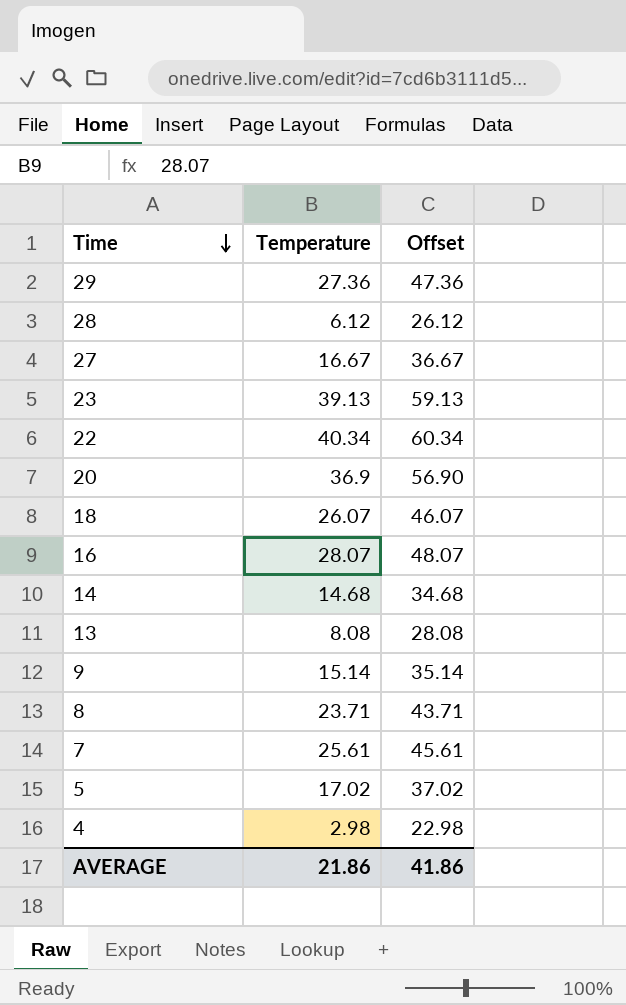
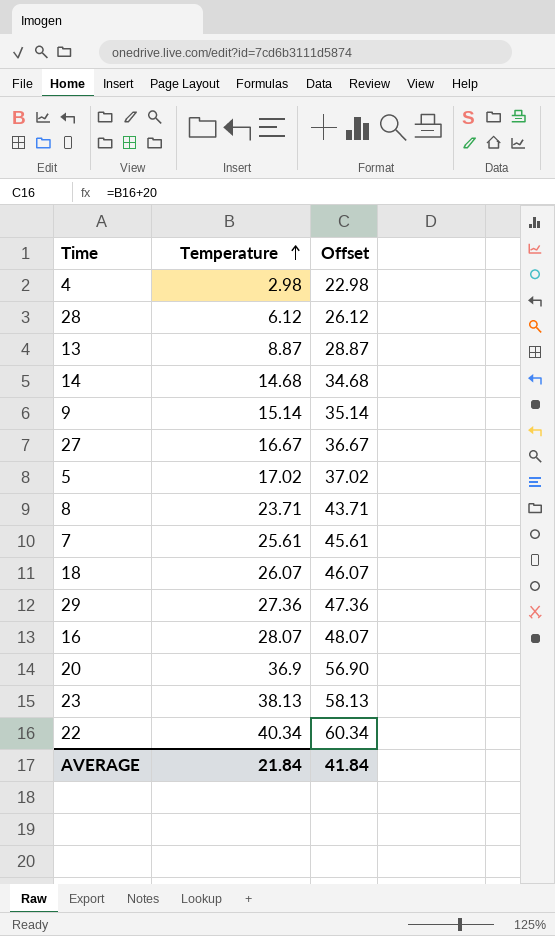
row order: Time descending -> Temperature ascending
13 | Temperature: 8.08 -> 8.87
13 | Offset: 28.08 -> 28.87
23 | Temperature: 39.13 -> 38.13
23 | Offset: 59.13 -> 58.13
AVERAGE | Temperature: 21.86 -> 21.84
AVERAGE | Offset: 41.86 -> 41.84

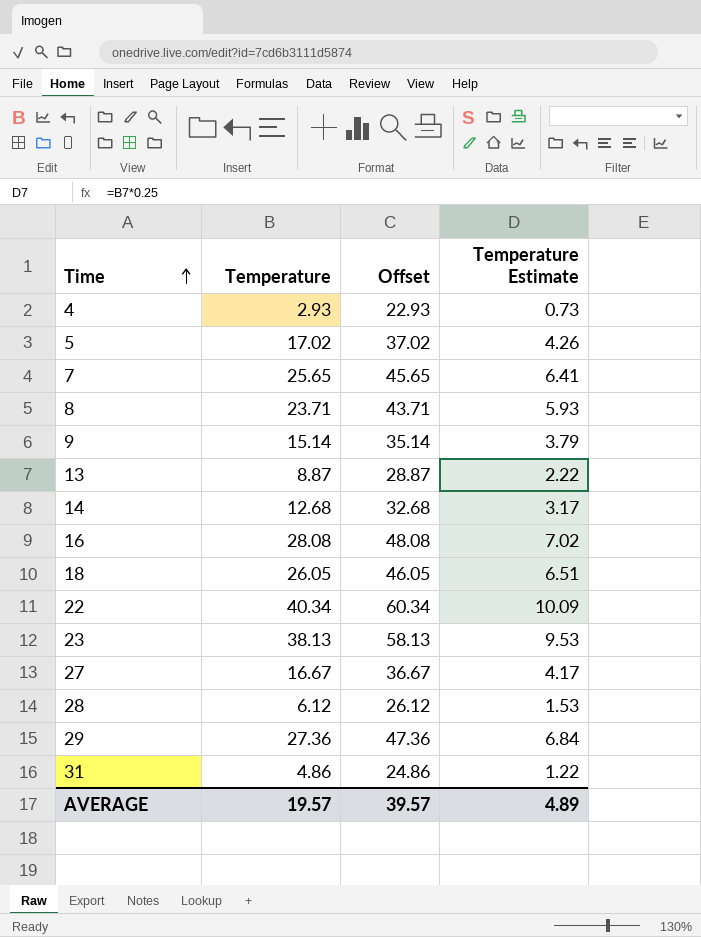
row order: Temperature ascending -> Time ascending
column Temperature Estimate | formula: none -> [Temperature] * 0.25
row 20: 36.9 | 56.90 -> none
4 | Temperature: 2.98 -> 2.93
4 | Offset: 22.98 -> 22.93
7 | Temperature: 25.61 -> 25.65
7 | Offset: 45.61 -> 45.65
14 | Temperature: 14.68 -> 12.68
14 | Offset: 34.68 -> 32.68
16 | Temperature: 28.07 -> 28.08
16 | Offset: 48.07 -> 48.08
18 | Temperature: 26.07 -> 26.05
18 | Offset: 46.07 -> 46.05
row 31: none -> 4.86 | 24.86 | 1.22
AVERAGE | Temperature: 21.84 -> 19.57
AVERAGE | Offset: 41.84 -> 39.57

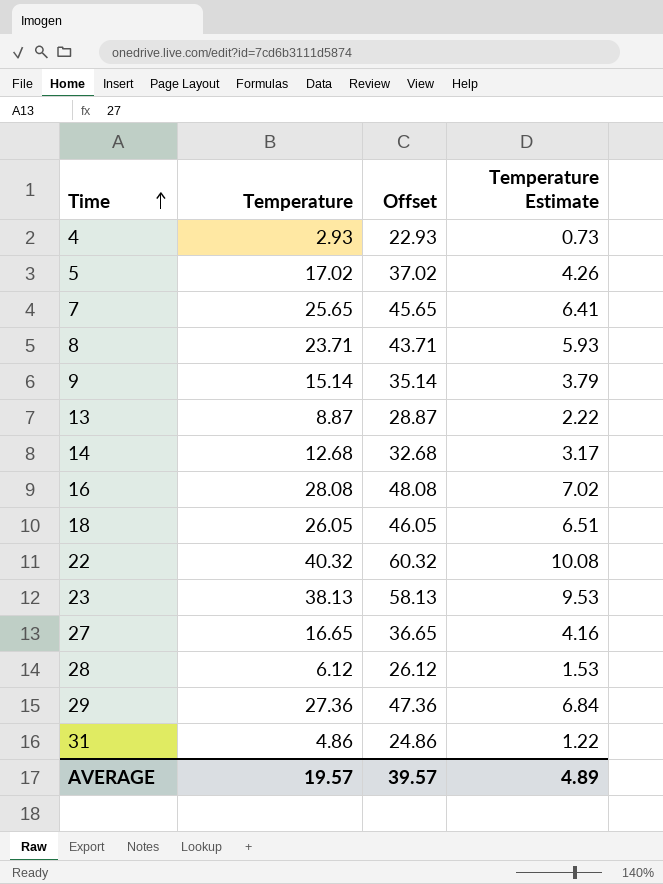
22 | Temperature: 40.34 -> 40.32
22 | Offset: 60.34 -> 60.32
22 | Temperature Estimate: 10.09 -> 10.08
27 | Temperature: 16.67 -> 16.65
27 | Offset: 36.67 -> 36.65
27 | Temperature Estimate: 4.17 -> 4.16

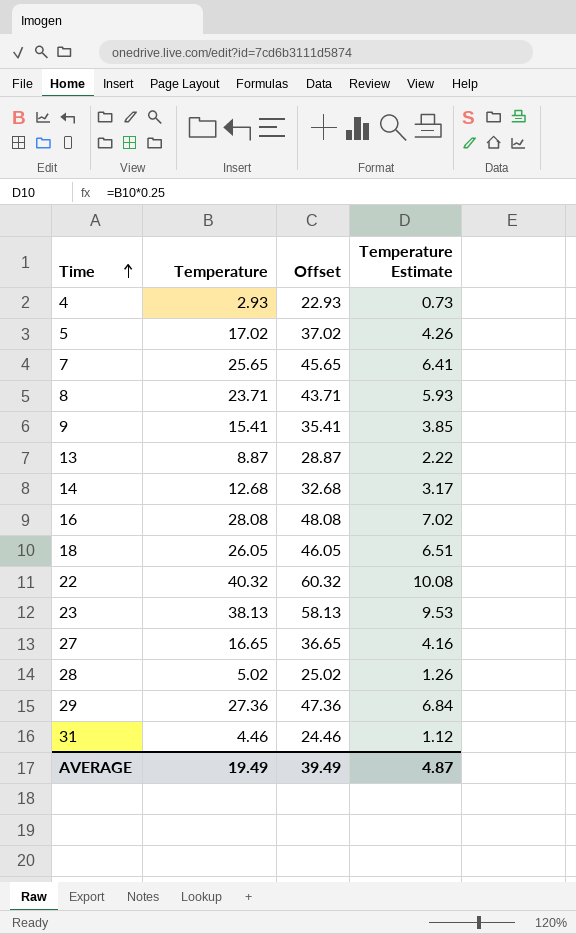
9 | Temperature: 15.14 -> 15.41
9 | Offset: 35.14 -> 35.41
9 | Temperature Estimate: 3.79 -> 3.85
28 | Temperature: 6.12 -> 5.02
28 | Offset: 26.12 -> 25.02
28 | Temperature Estimate: 1.53 -> 1.26
31 | Temperature: 4.86 -> 4.46
31 | Offset: 24.86 -> 24.46
31 | Temperature Estimate: 1.22 -> 1.12
AVERAGE | Temperature: 19.57 -> 19.49
AVERAGE | Offset: 39.57 -> 39.49
AVERAGE | Temperature Estimate: 4.89 -> 4.87

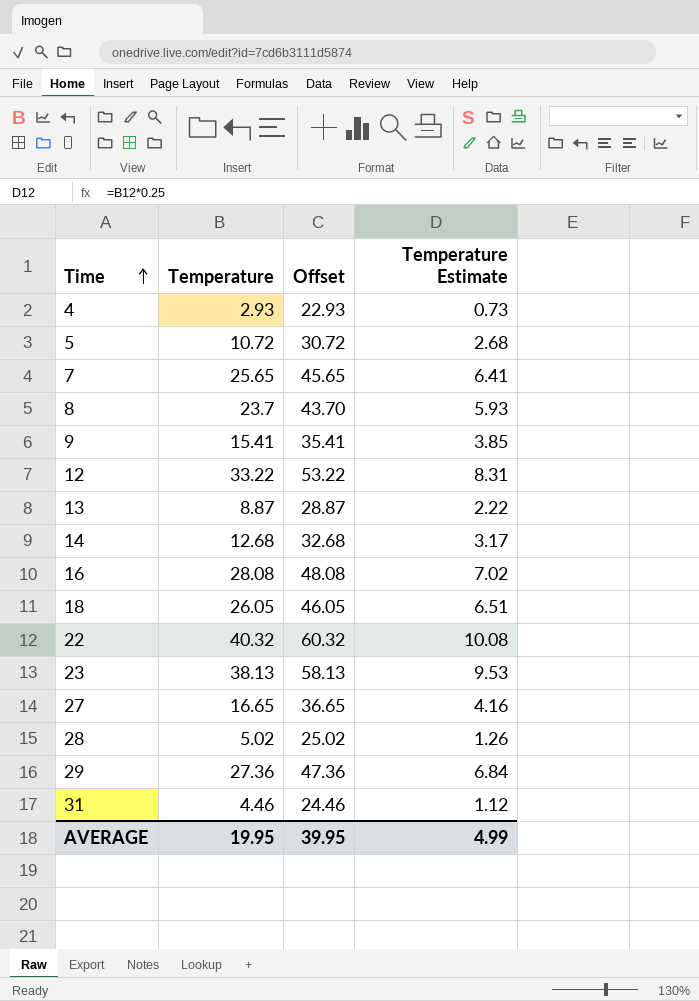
5 | Temperature: 17.02 -> 10.72
5 | Offset: 37.02 -> 30.72
5 | Temperature Estimate: 4.26 -> 2.68
8 | Temperature: 23.71 -> 23.7
8 | Offset: 43.71 -> 43.70
row 12: none -> 33.22 | 53.22 | 8.31
AVERAGE | Temperature: 19.49 -> 19.95
AVERAGE | Offset: 39.49 -> 39.95
AVERAGE | Temperature Estimate: 4.87 -> 4.99

